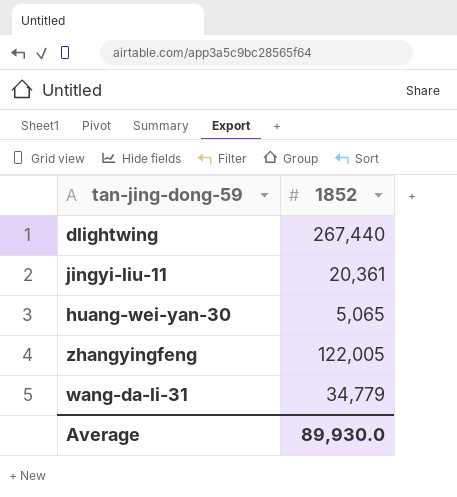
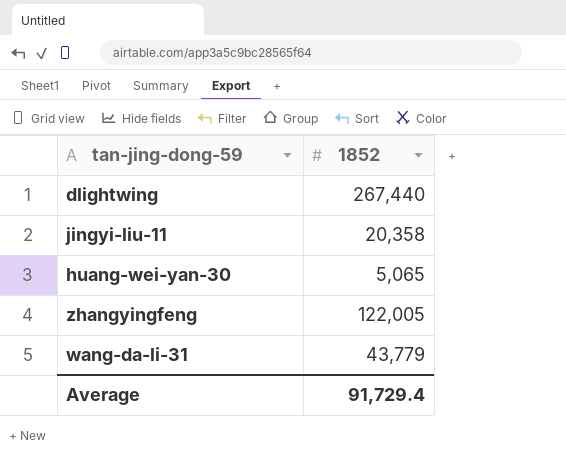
jingyi-liu-11 | 1852: 20,361 -> 20,358
wang-da-li-31 | 1852: 34,779 -> 43,779
Average | 1852: 89,930.0 -> 91,729.4

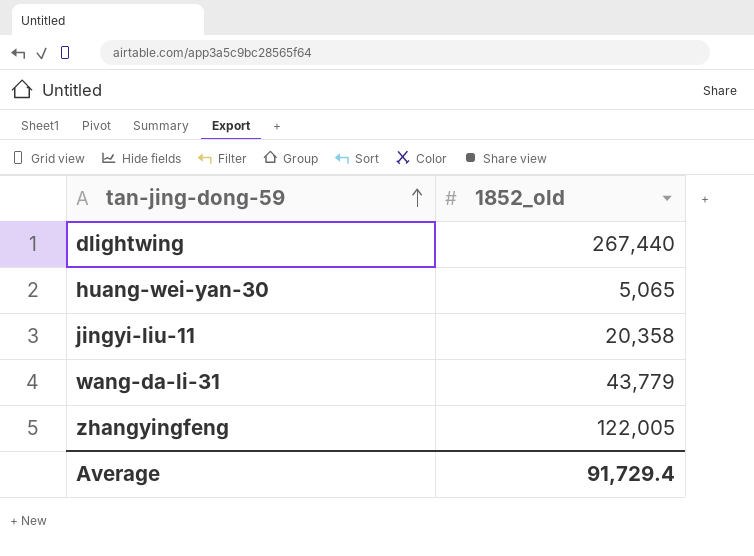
row order: none -> tan-jing-dong-59 ascending
column name: 1852 -> 1852_old

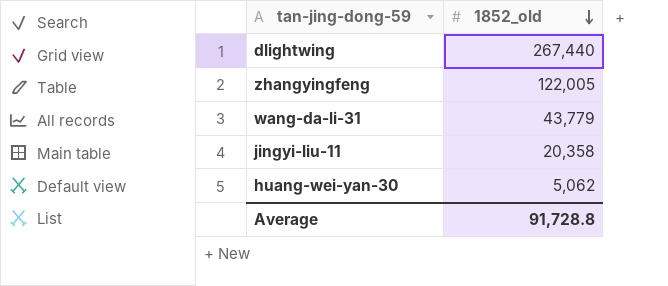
row order: tan-jing-dong-59 ascending -> 1852_old descending
huang-wei-yan-30 | 1852_old: 5,065 -> 5,062
Average | 1852_old: 91,729.4 -> 91,728.8

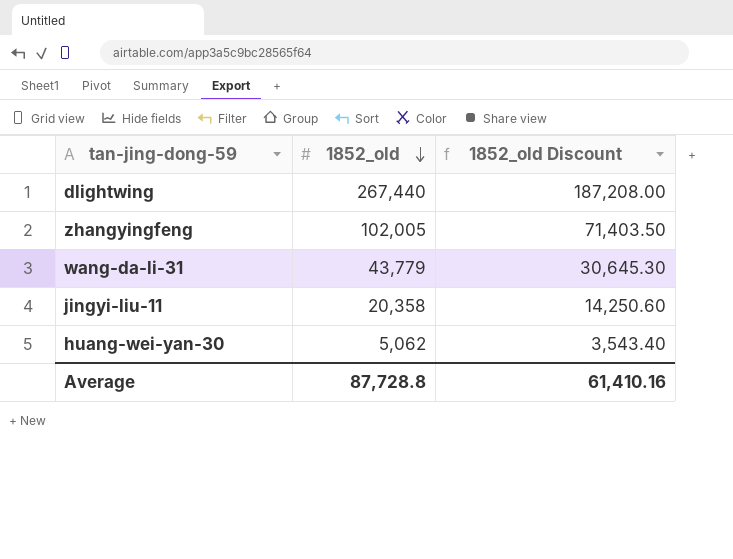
column 1852_old Discount | formula: none -> [1852_old] * 0.7
zhangyingfeng | 1852_old: 122,005 -> 102,005
Average | 1852_old: 91,728.8 -> 87,728.8

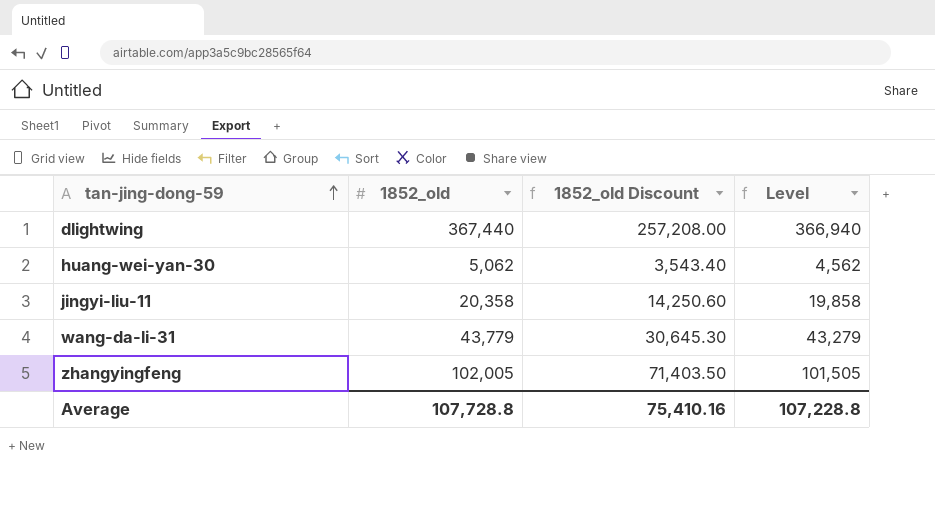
row order: 1852_old descending -> tan-jing-dong-59 ascending
column Level | formula: none -> [1852_old] - 500
dlightwing | 1852_old: 267,440 -> 367,440
dlightwing | 1852_old Discount: 187,208.00 -> 257,208.00
Average | 1852_old: 87,728.8 -> 107,728.8
Average | 1852_old Discount: 61,410.16 -> 75,410.16

